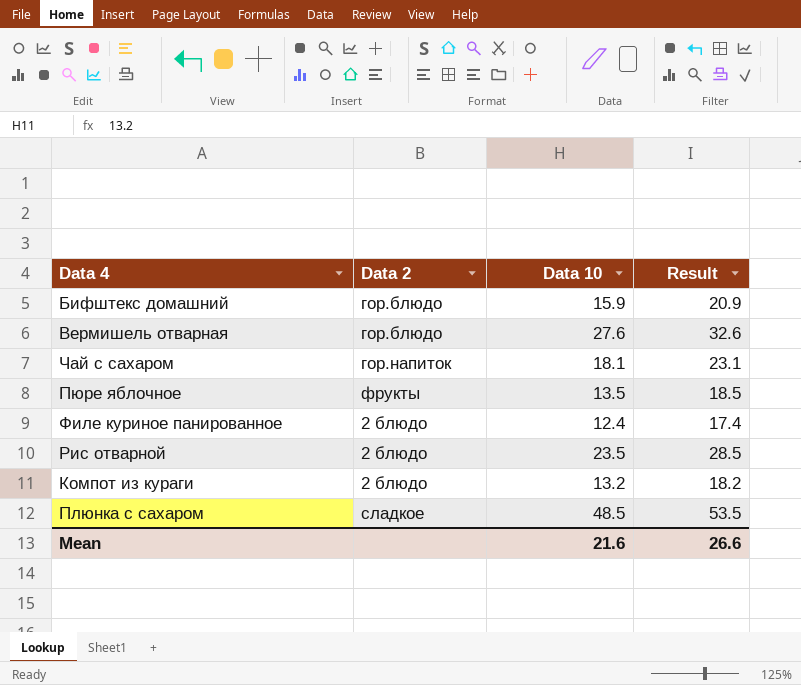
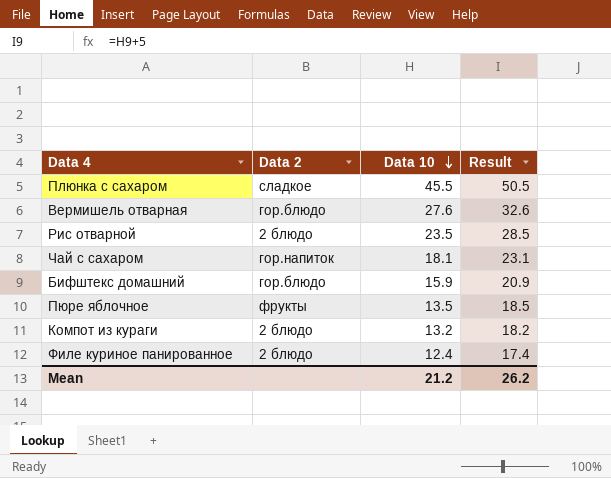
row order: none -> Data 10 descending
Плюнка с сахаром | Data 10: 48.5 -> 45.5
Плюнка с сахаром | Result: 53.5 -> 50.5
Mean | Data 10: 21.6 -> 21.2
Mean | Result: 26.6 -> 26.2

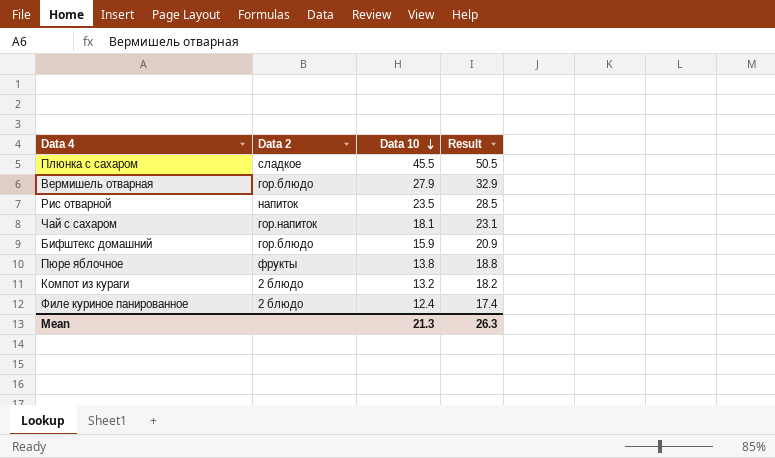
Вермишель отварная | Data 10: 27.6 -> 27.9
Вермишель отварная | Result: 32.6 -> 32.9
Рис отварной | Data 2: 2 блюдо -> напиток
Пюре яблочное | Data 10: 13.5 -> 13.8
Пюре яблочное | Result: 18.5 -> 18.8
Mean | Data 10: 21.2 -> 21.3
Mean | Result: 26.2 -> 26.3

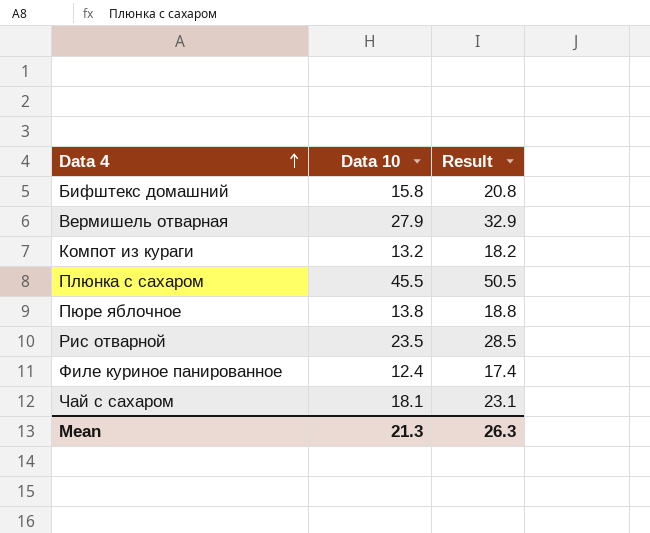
row order: Data 10 descending -> Data 4 ascending
column Data 2 | position: 2 -> none
Бифштекс домашний | Data 10: 15.9 -> 15.8
Бифштекс домашний | Result: 20.9 -> 20.8

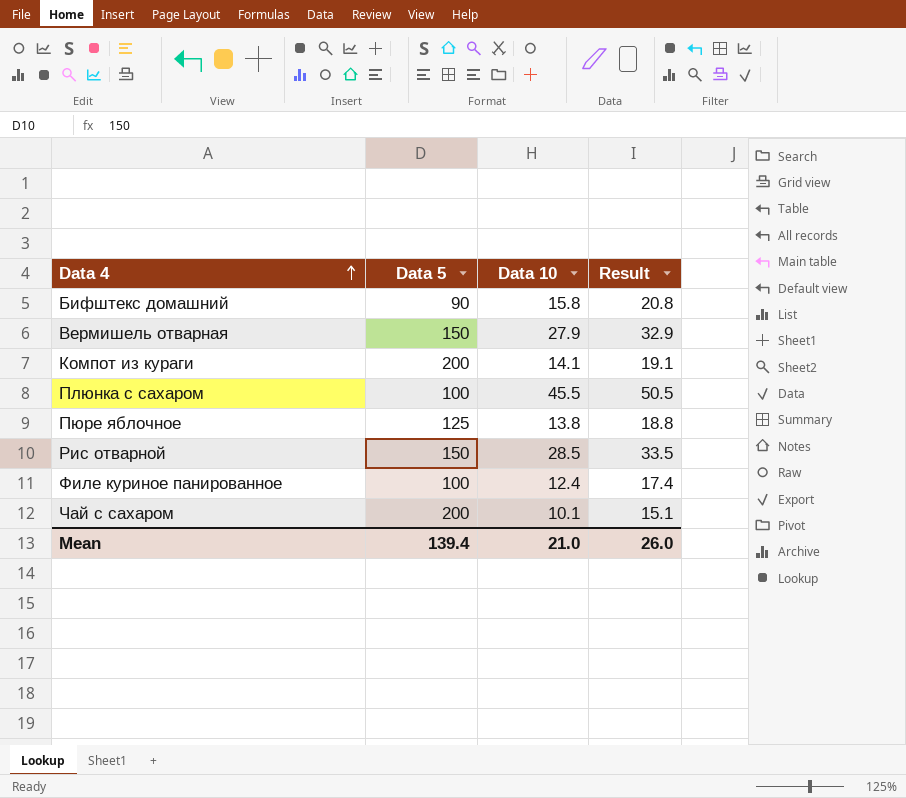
column Data 5 | position: none -> 2
Компот из кураги | Data 10: 13.2 -> 14.1
Компот из кураги | Result: 18.2 -> 19.1
Рис отварной | Data 10: 23.5 -> 28.5
Рис отварной | Result: 28.5 -> 33.5
Чай с сахаром | Data 10: 18.1 -> 10.1
Чай с сахаром | Result: 23.1 -> 15.1
Mean | Data 10: 21.3 -> 21.0
Mean | Result: 26.3 -> 26.0

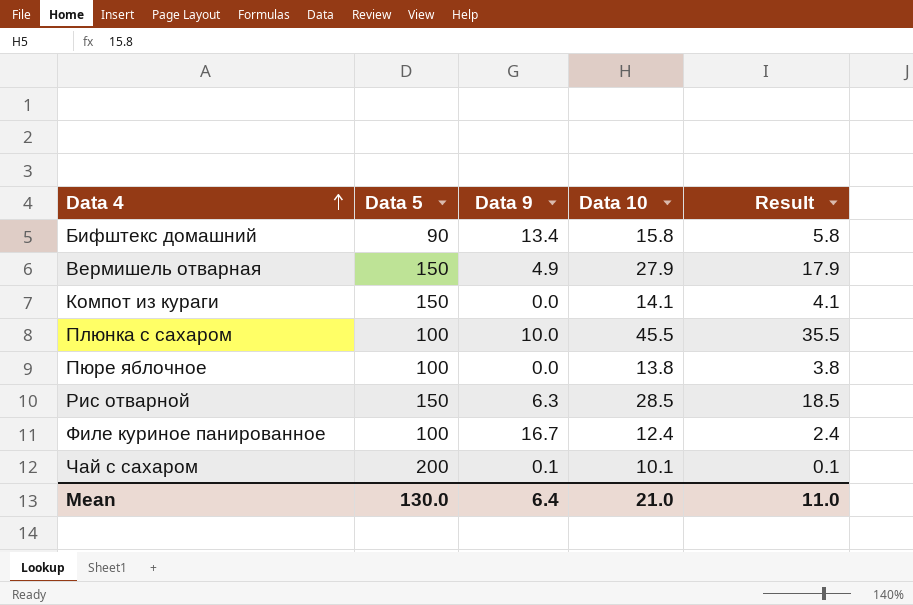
column Data 9 | position: none -> 3
column Result | formula: [Data 10] + 5 -> [Data 10] - 10
Компот из кураги | Data 5: 200 -> 150
Пюре яблочное | Data 5: 125 -> 100
Mean | Data 5: 139.4 -> 130.0
Mean | Result: 26.0 -> 11.0

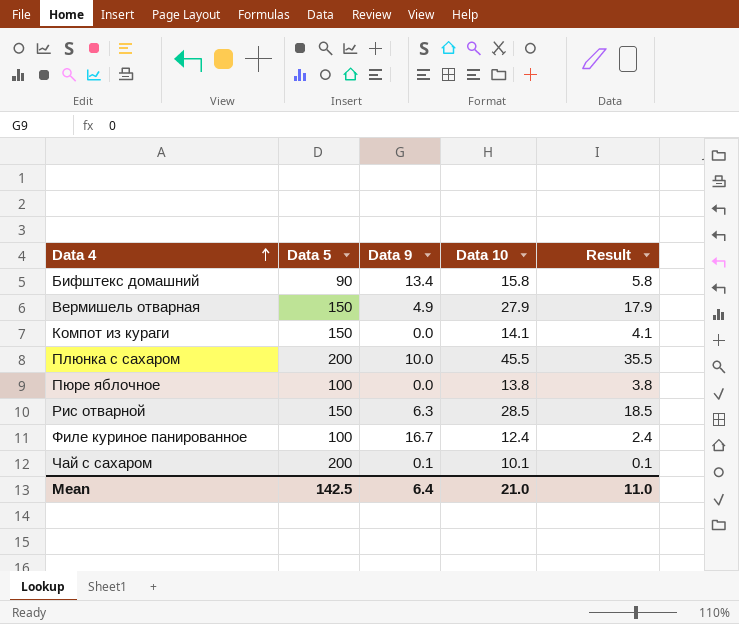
Плюнка с сахаром | Data 5: 100 -> 200
Mean | Data 5: 130.0 -> 142.5

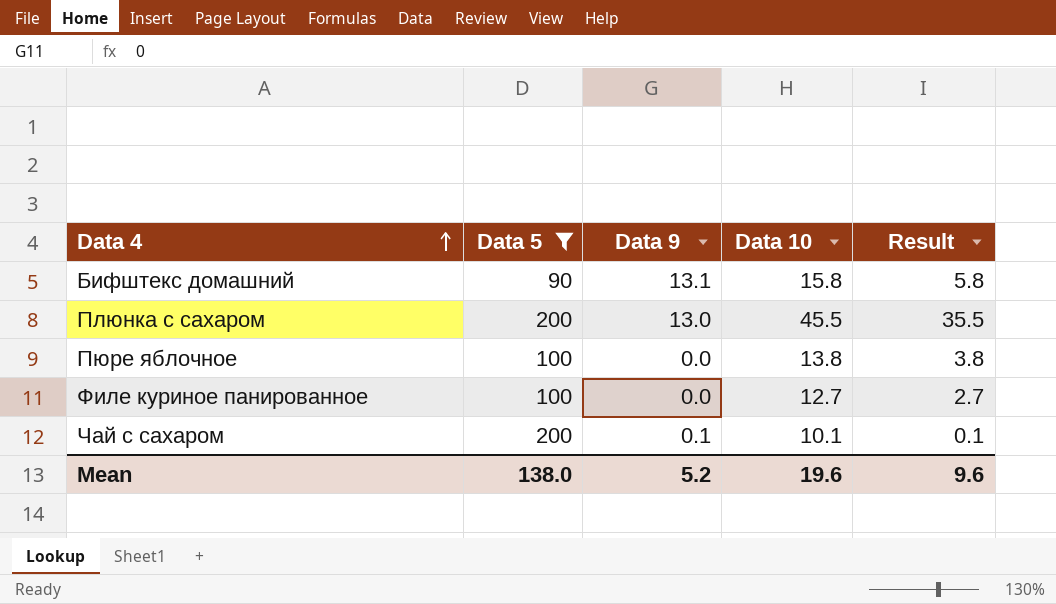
filter: none -> Data 5 != 150
Бифштекс домашний | Data 9: 13.4 -> 13.1
Плюнка с сахаром | Data 9: 10.0 -> 13.0
Филе куриное панированное | Data 9: 16.7 -> 0.0
Филе куриное панированное | Data 10: 12.4 -> 12.7
Филе куриное панированное | Result: 2.4 -> 2.7
Mean | Data 5: 142.5 -> 138.0
Mean | Data 9: 6.4 -> 5.2
Mean | Data 10: 21.0 -> 19.6
Mean | Result: 11.0 -> 9.6

